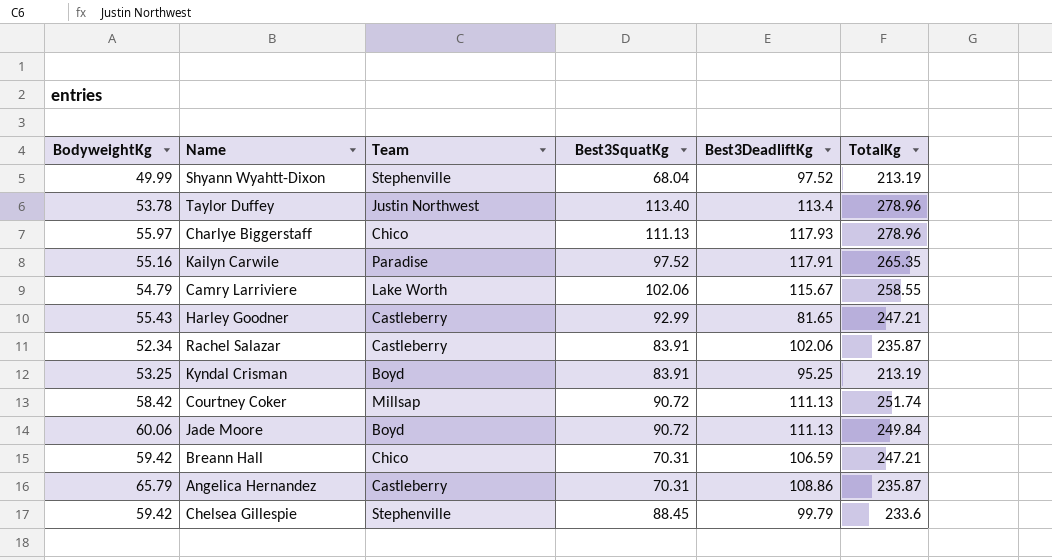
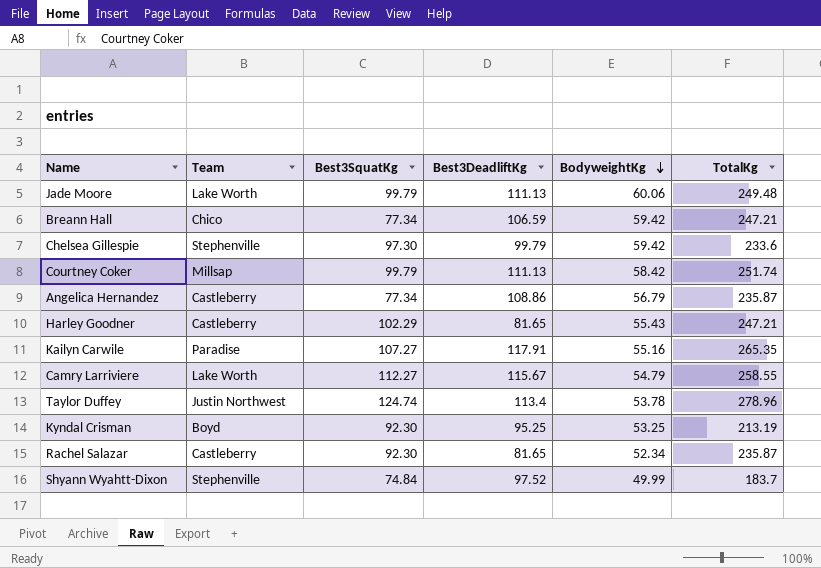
row order: none -> BodyweightKg descending
column BodyweightKg | position: 1 -> 5
row Charlye Biggerstaff: 55.97 | Chico | 111.13 | 117.93 | 278.96 -> none
Jade Moore | Team: Boyd -> Lake Worth
Jade Moore | Best3SquatKg: 90.72 -> 99.79
Jade Moore | TotalKg: 249.84 -> 249.48
Breann Hall | Best3SquatKg: 70.31 -> 77.34
Chelsea Gillespie | Best3SquatKg: 88.45 -> 97.30
Courtney Coker | Best3SquatKg: 90.72 -> 99.79
Angelica Hernandez | Best3SquatKg: 70.31 -> 77.34
Angelica Hernandez | BodyweightKg: 65.79 -> 56.79
Harley Goodner | Best3SquatKg: 92.99 -> 102.29
Kailyn Carwile | Best3SquatKg: 97.52 -> 107.27
Camry Larriviere | Best3SquatKg: 102.06 -> 112.27
Taylor Duffey | Best3SquatKg: 113.40 -> 124.74
Kyndal Crisman | Best3SquatKg: 83.91 -> 92.30
Rachel Salazar | Best3SquatKg: 83.91 -> 92.30
Rachel Salazar | Best3DeadliftKg: 102.06 -> 81.65
Shyann Wyahtt-Dixon | Best3SquatKg: 68.04 -> 74.84
Shyann Wyahtt-Dixon | TotalKg: 213.19 -> 183.7

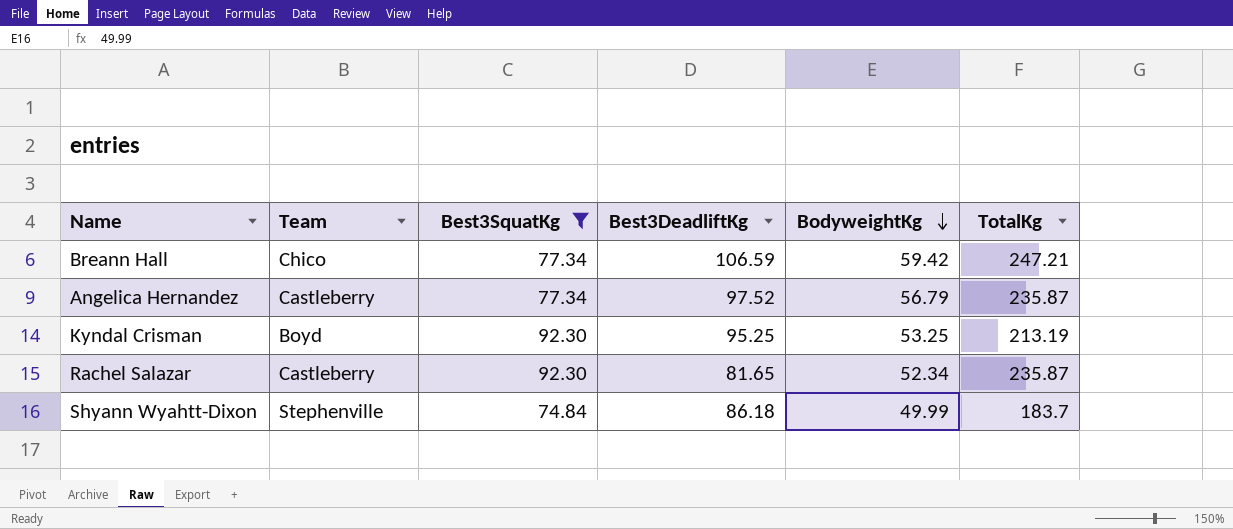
filter: none -> Best3SquatKg <= 92.30
Angelica Hernandez | Best3DeadliftKg: 108.86 -> 97.52
Shyann Wyahtt-Dixon | Best3DeadliftKg: 97.52 -> 86.18

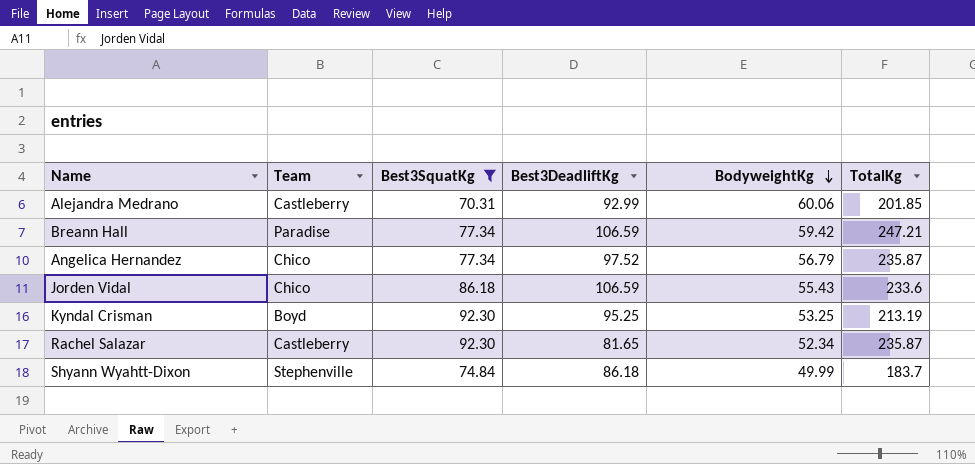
row Alejandra Medrano: none -> Castleberry | 70.31 | 92.99 | 60.06 | 201.85
Breann Hall | Team: Chico -> Paradise
Angelica Hernandez | Team: Castleberry -> Chico
row Jorden Vidal: none -> Chico | 86.18 | 106.59 | 55.43 | 233.6

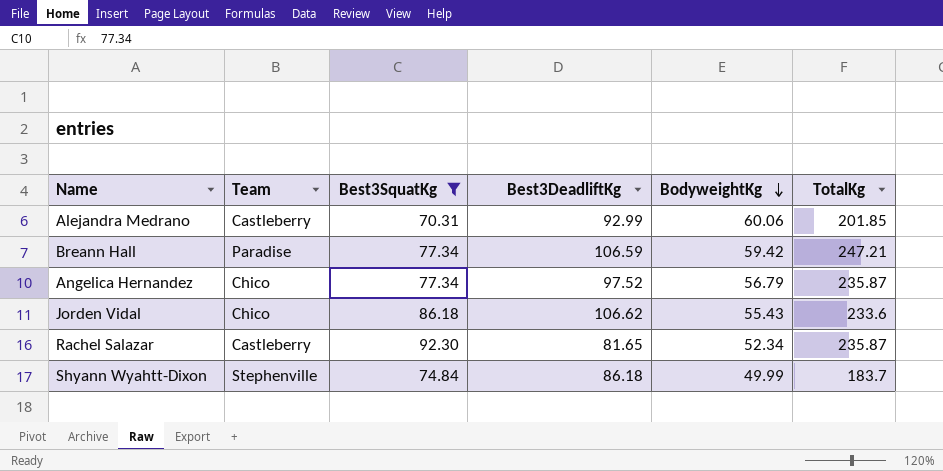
row Kyndal Crisman: Boyd | 92.30 | 95.25 | 53.25 | 213.19 -> none
Jorden Vidal | Best3DeadliftKg: 106.59 -> 106.62

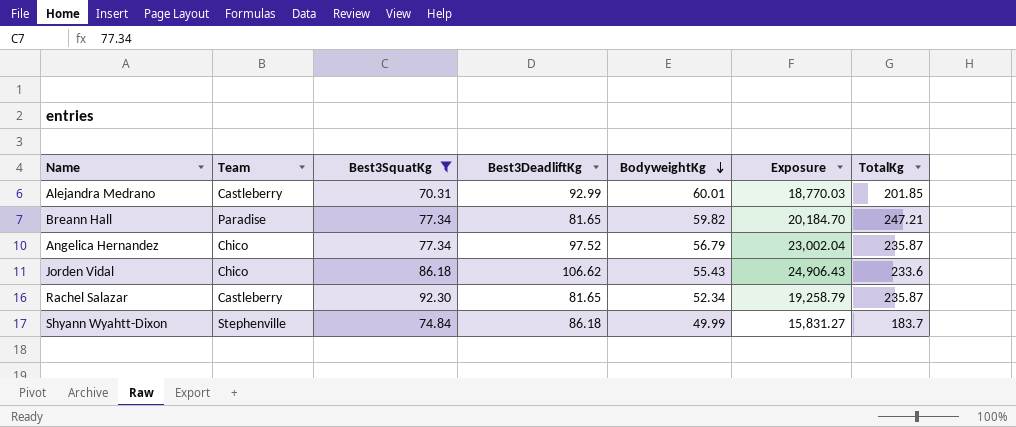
column Exposure | formula: none -> [Best3DeadliftKg] * [TotalKg]
Alejandra Medrano | BodyweightKg: 60.06 -> 60.01
Breann Hall | Best3DeadliftKg: 106.59 -> 81.65
Breann Hall | BodyweightKg: 59.42 -> 59.82

